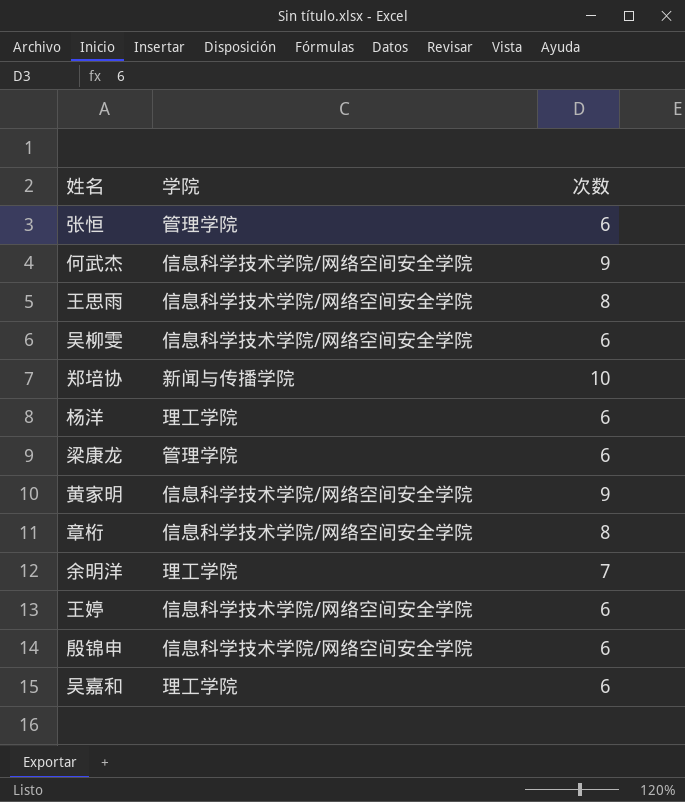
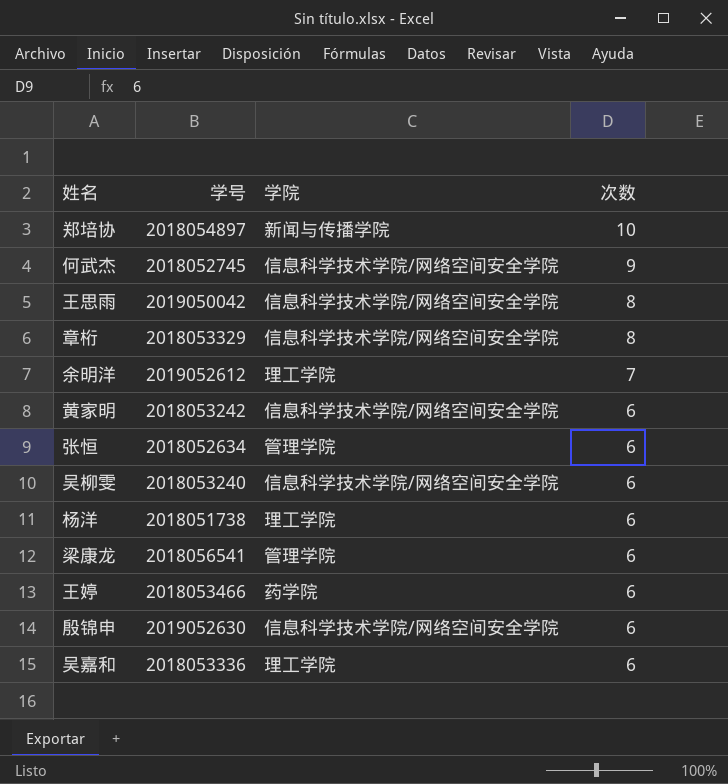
row order: none -> 次数 descending
column 学号 | position: none -> 2
黄家明 | 次数: 9 -> 6
王婷 | 学院: 信息科学技术学院/网络空间安全学院 -> 药学院

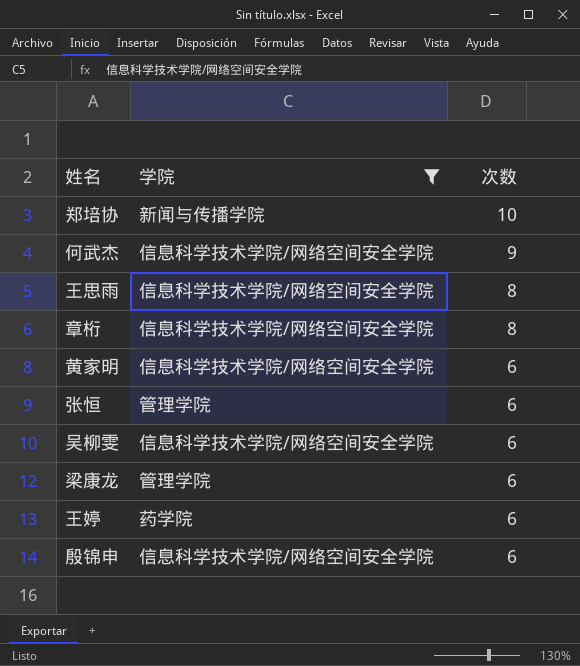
filter: none -> 学院 != 理工学院
column 学号 | position: 2 -> none

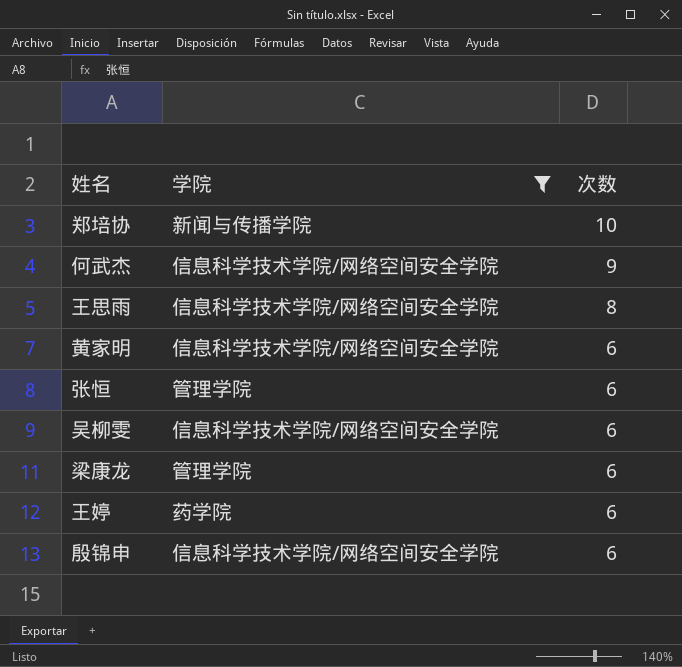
row 章桁: 信息科学技术学院/网络空间安全学院 | 8 -> none

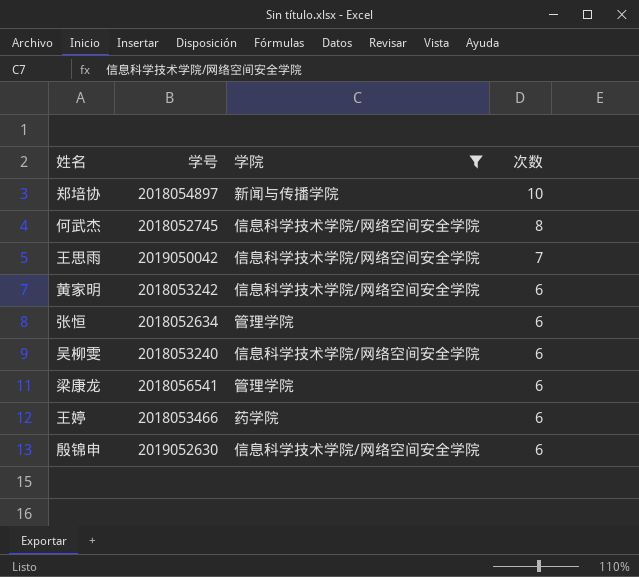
column 学号 | position: none -> 2
何武杰 | 次数: 9 -> 8
王思雨 | 次数: 8 -> 7

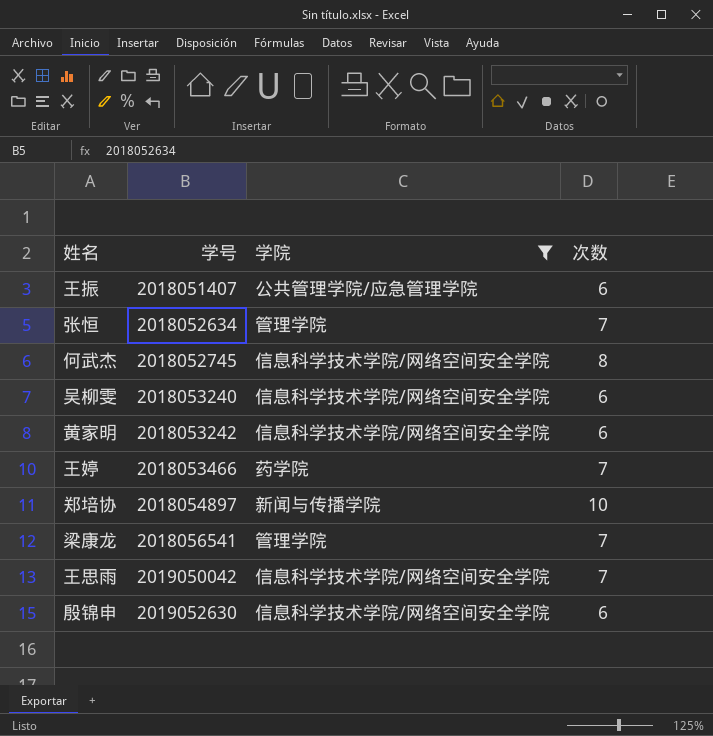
row order: 次数 descending -> 学号 ascending
row 王振: none -> 2018051407 | 公共管理学院/应急管理学院 | 6
张恒 | 次数: 6 -> 7
王婷 | 次数: 6 -> 7
梁康龙 | 次数: 6 -> 7

